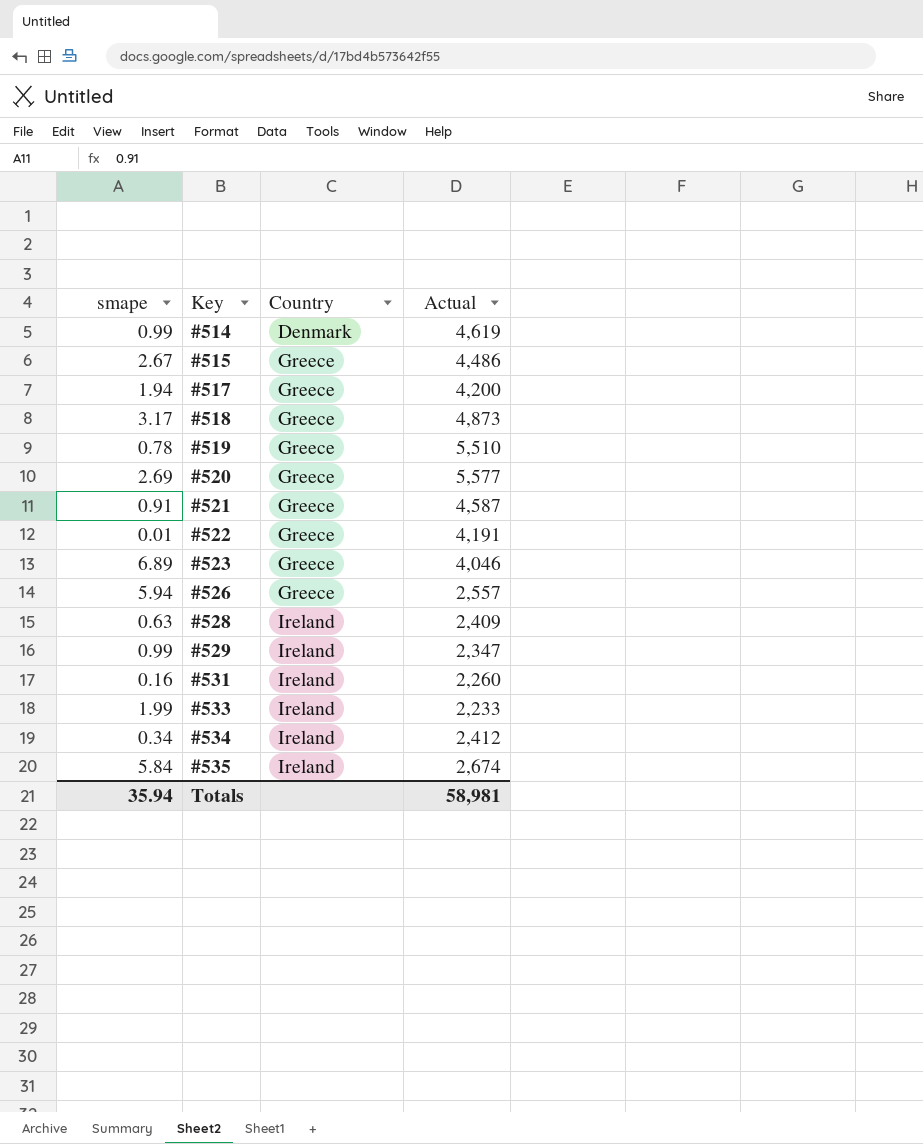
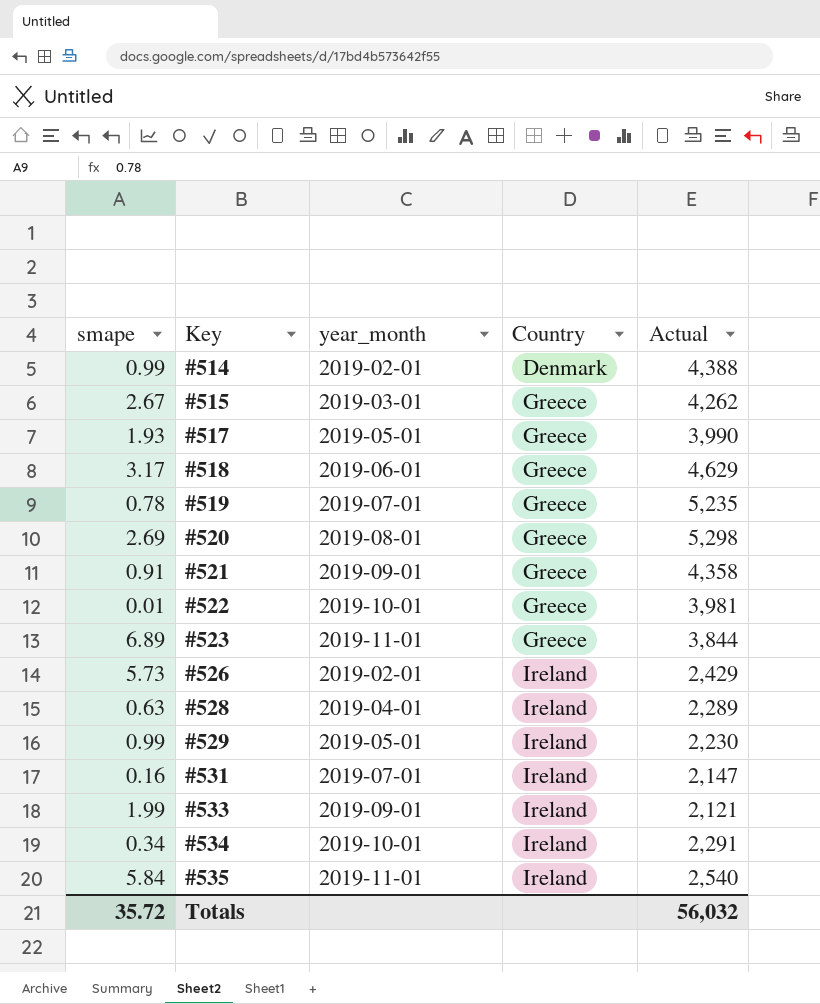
column year_month | position: none -> 3
#514 | Actual: 4,619 -> 4,388
#515 | Actual: 4,486 -> 4,262
#517 | smape: 1.94 -> 1.93
#517 | Actual: 4,200 -> 3,990
#518 | Actual: 4,873 -> 4,629
#519 | Actual: 5,510 -> 5,235
#520 | Actual: 5,577 -> 5,298
#521 | Actual: 4,587 -> 4,358
#522 | Actual: 4,191 -> 3,981
#523 | Actual: 4,046 -> 3,844
#526 | smape: 5.94 -> 5.73
#526 | Country: Greece -> Ireland
#526 | Actual: 2,557 -> 2,429
#528 | Actual: 2,409 -> 2,289
#529 | Actual: 2,347 -> 2,230
#531 | Actual: 2,260 -> 2,147
#533 | Actual: 2,233 -> 2,121
#534 | Actual: 2,412 -> 2,291
#535 | Actual: 2,674 -> 2,540
Totals | smape: 35.94 -> 35.72
Totals | Actual: 58,981 -> 56,032

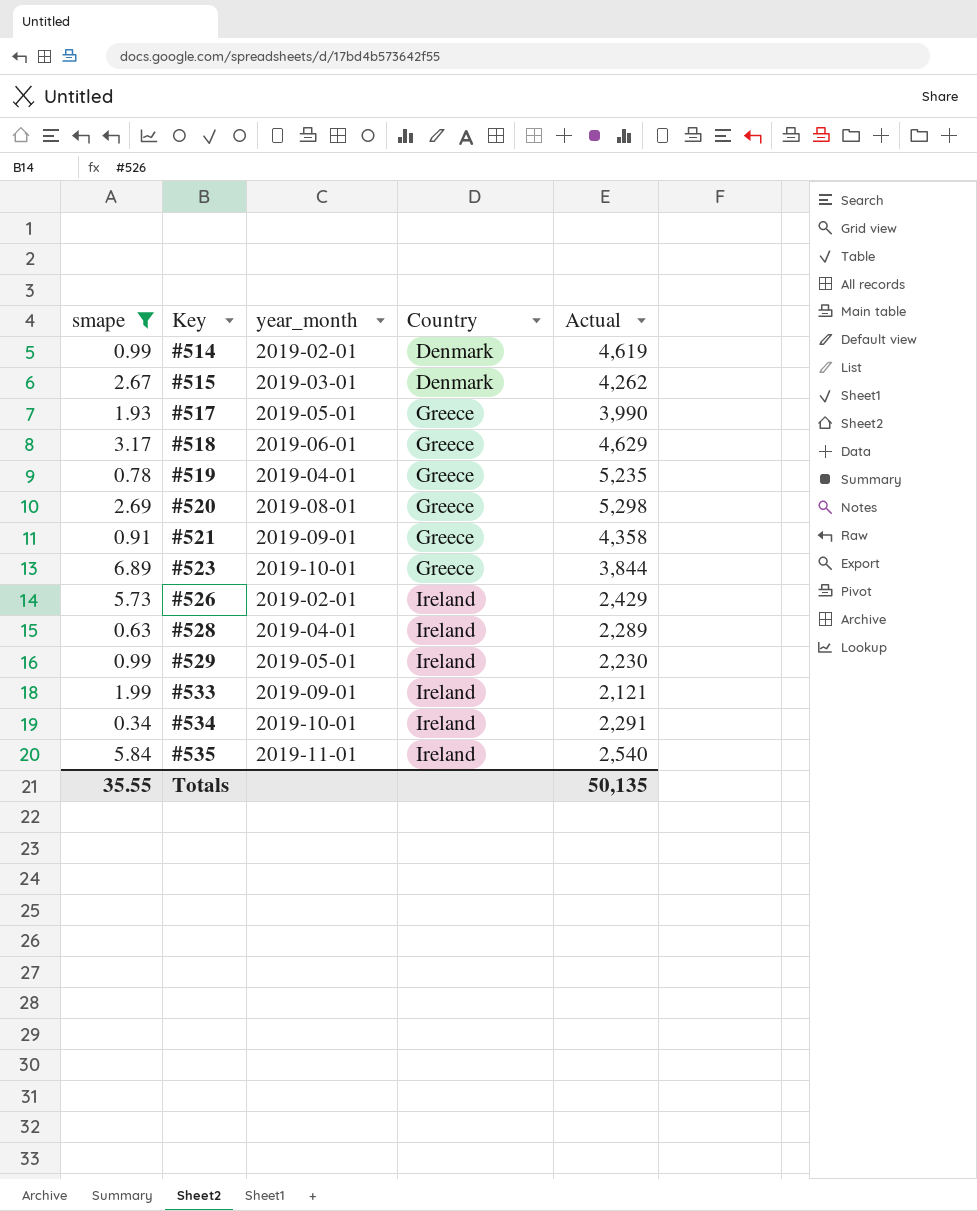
filter: none -> smape >= 0.34
#514 | Actual: 4,388 -> 4,619
#515 | Country: Greece -> Denmark
#519 | year_month: 2019-07-01 -> 2019-04-01
#523 | year_month: 2019-11-01 -> 2019-10-01
Totals | smape: 35.72 -> 35.55
Totals | Actual: 56,032 -> 50,135

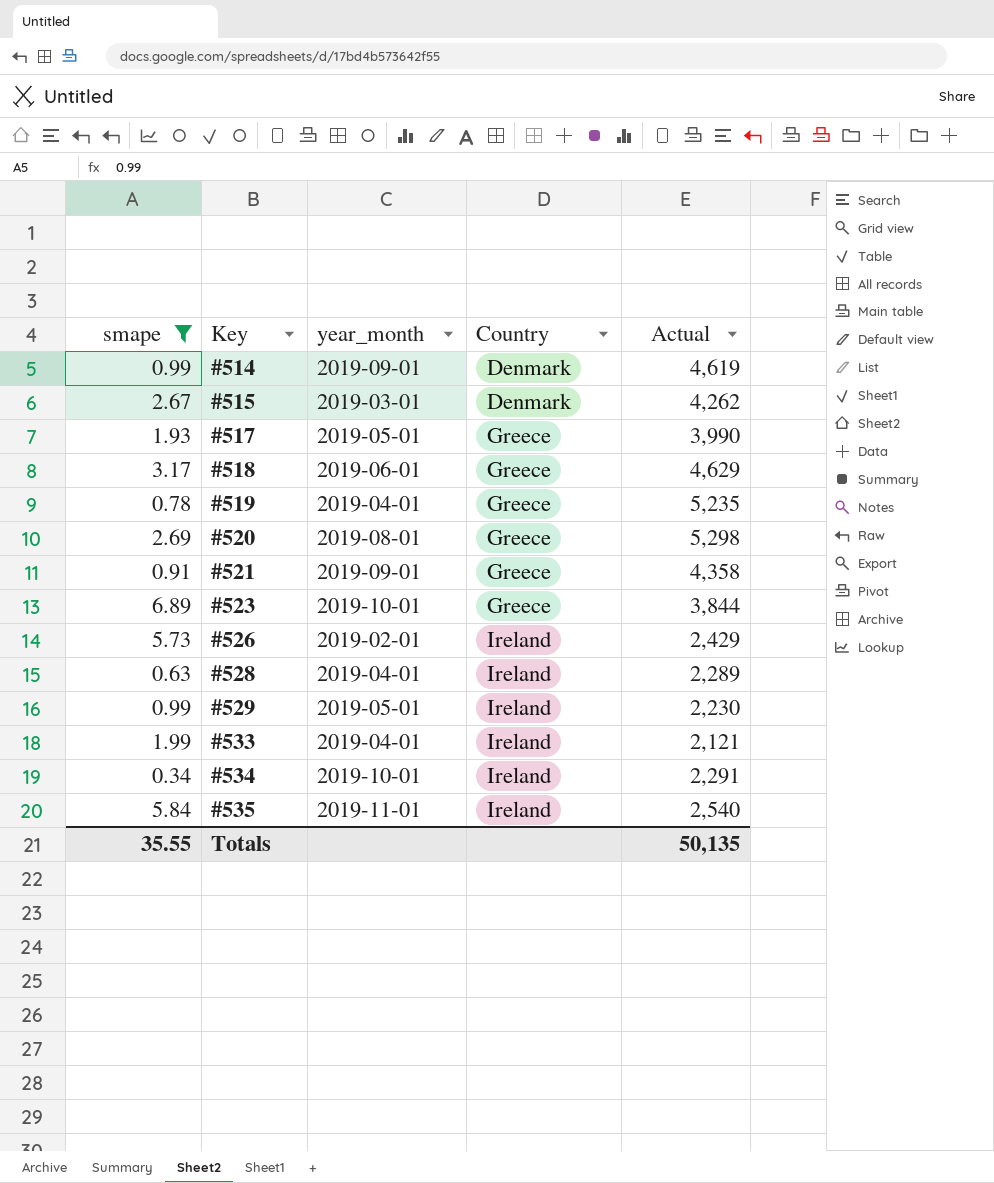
#514 | year_month: 2019-02-01 -> 2019-09-01
#533 | year_month: 2019-09-01 -> 2019-04-01

